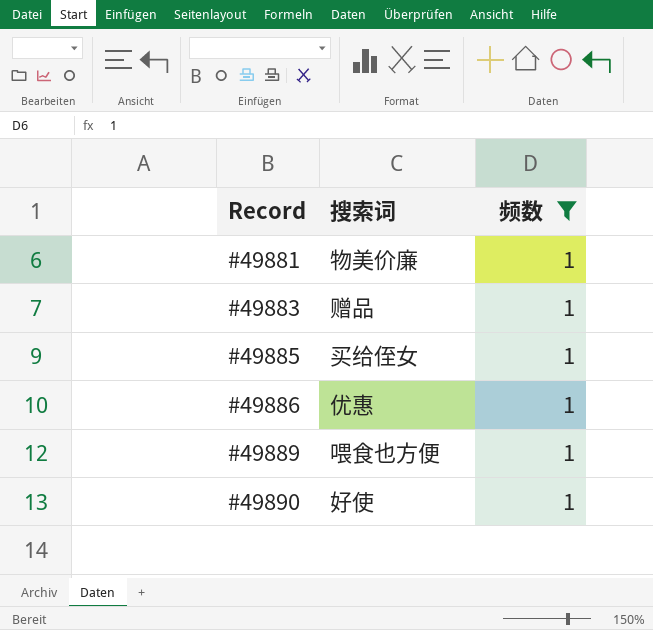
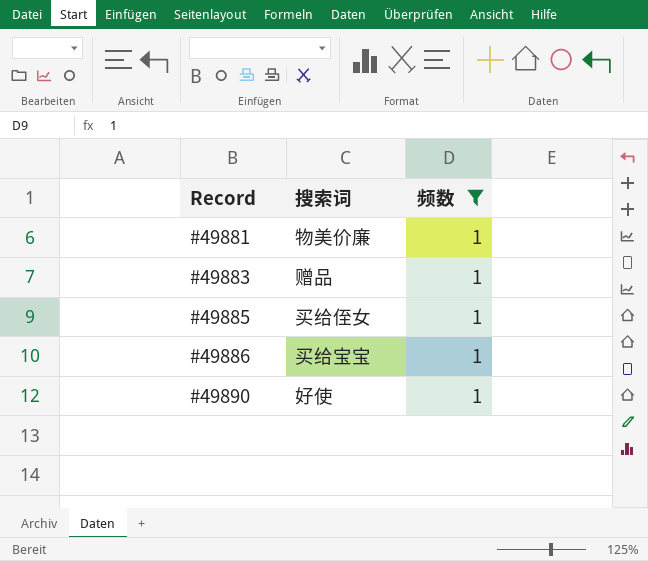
row #49889: 喂食也方便 | 1 -> none
#49886 | 搜索词: 优惠 -> 买给宝宝

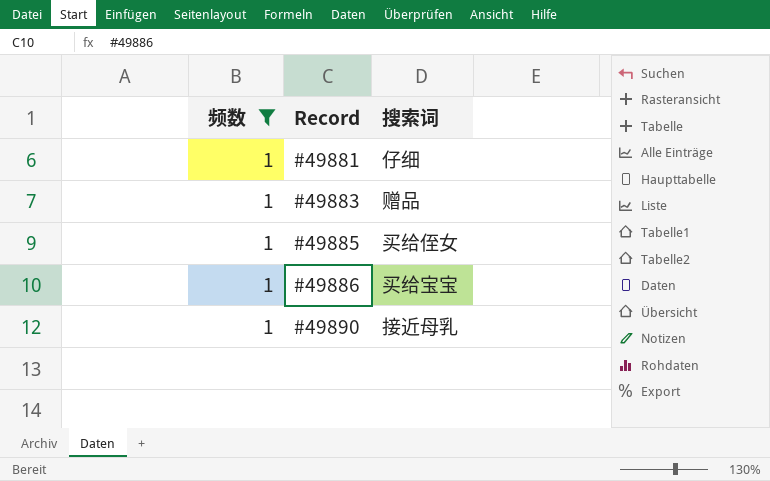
column 频数 | position: 3 -> 1
#49881 | 搜索词: 物美价廉 -> 仔细
#49890 | 搜索词: 好使 -> 接近母乳

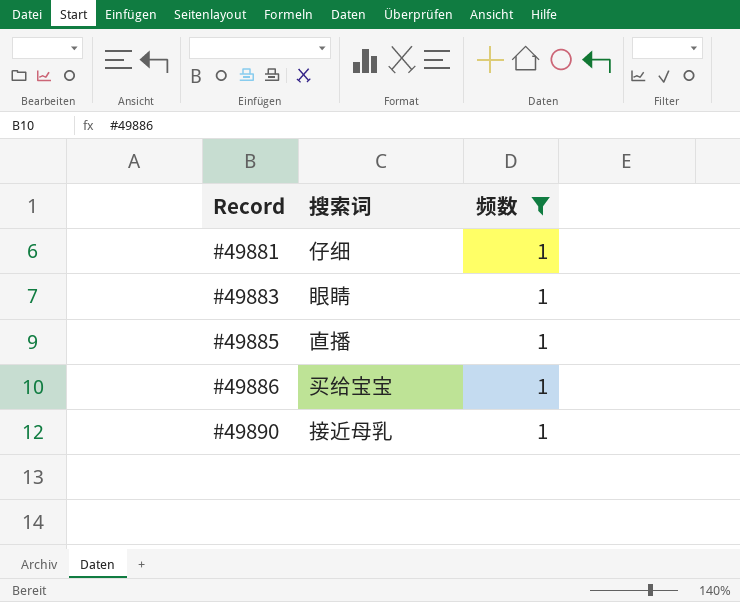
column 频数 | position: 1 -> 3
#49883 | 搜索词: 赠品 -> 眼睛
#49885 | 搜索词: 买给侄女 -> 直播

